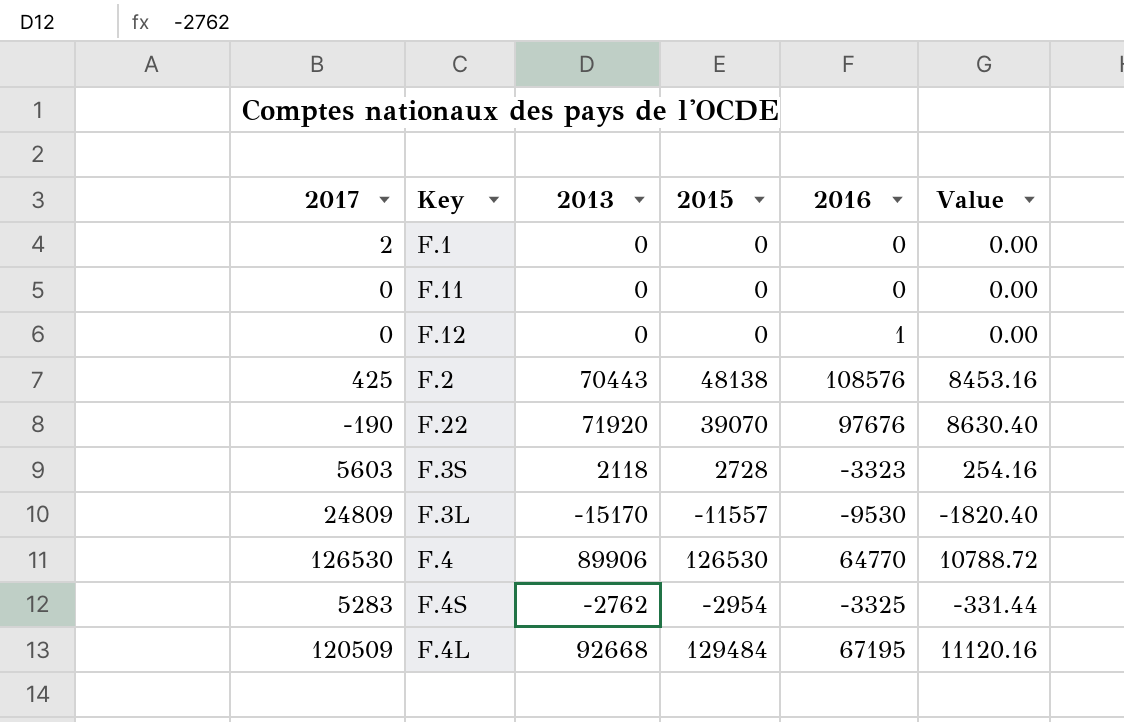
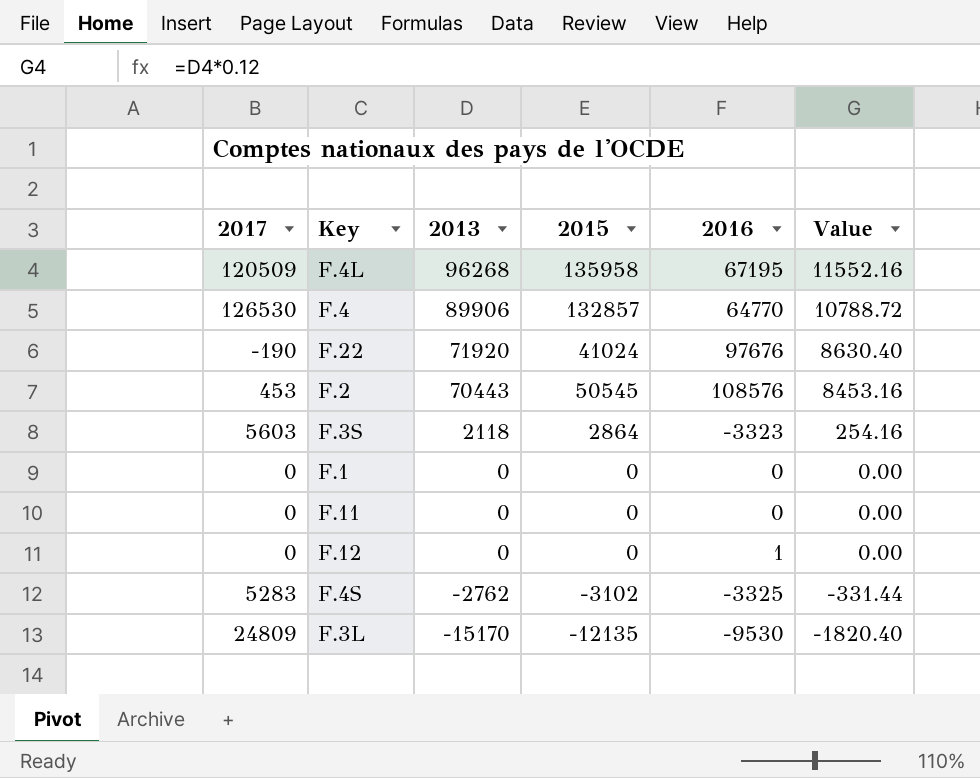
row order: none -> 2013 descending
F.4L | 2013: 92668 -> 96268
F.4L | 2015: 129484 -> 135958
F.4L | Value: 11120.16 -> 11552.16
F.4 | 2015: 126530 -> 132857
F.22 | 2015: 39070 -> 41024
F.2 | 2017: 425 -> 453
F.2 | 2015: 48138 -> 50545
F.3S | 2015: 2728 -> 2864
F.1 | 2017: 2 -> 0
F.4S | 2015: -2954 -> -3102
F.3L | 2015: -11557 -> -12135

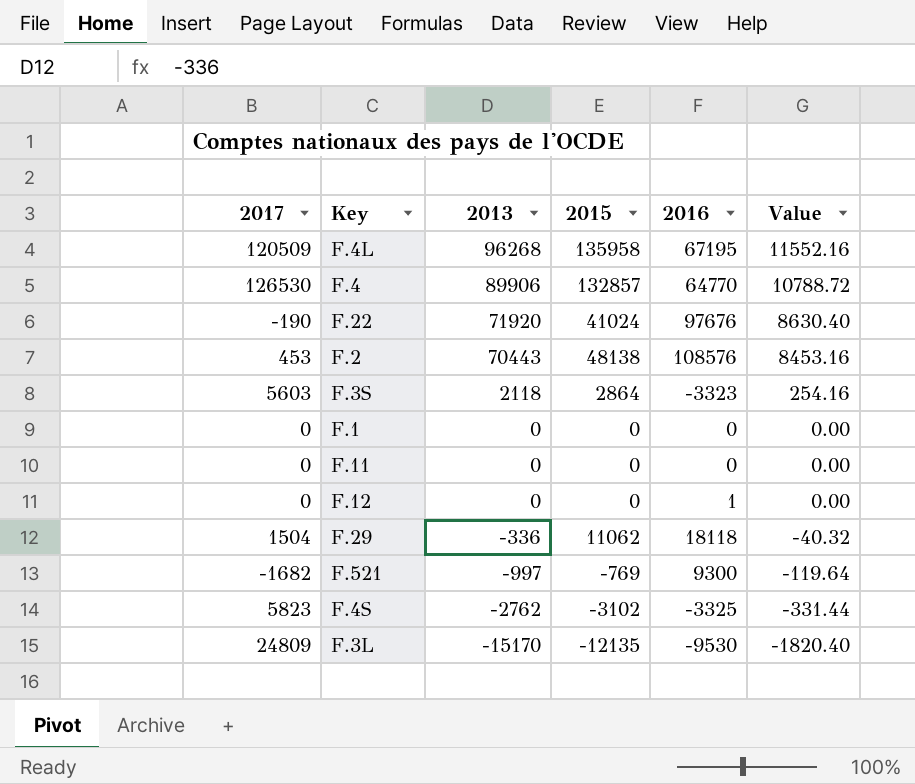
F.2 | 2015: 50545 -> 48138
row F.29: none -> 1504 | -336 | 11062 | 18118 | -40.32
row F.521: none -> -1682 | -997 | -769 | 9300 | -119.64
F.4S | 2017: 5283 -> 5823

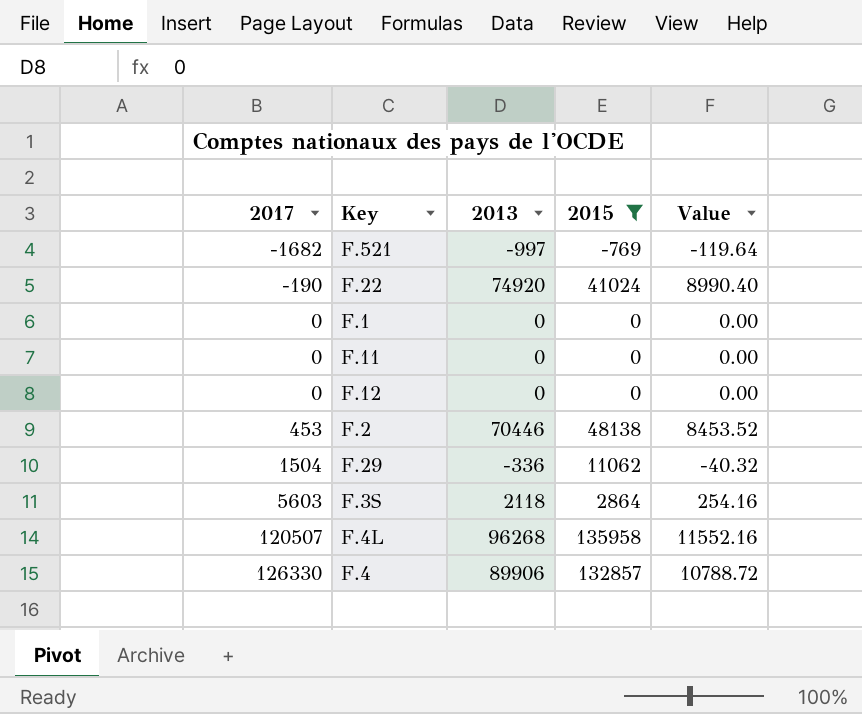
filter: none -> 2015 >= -769
row order: 2013 descending -> 2017 ascending
column 2016 | position: 5 -> none
F.22 | 2013: 71920 -> 74920
F.22 | Value: 8630.40 -> 8990.40
F.2 | 2013: 70443 -> 70446
F.2 | Value: 8453.16 -> 8453.52
F.4L | 2017: 120509 -> 120507
F.4 | 2017: 126530 -> 126330

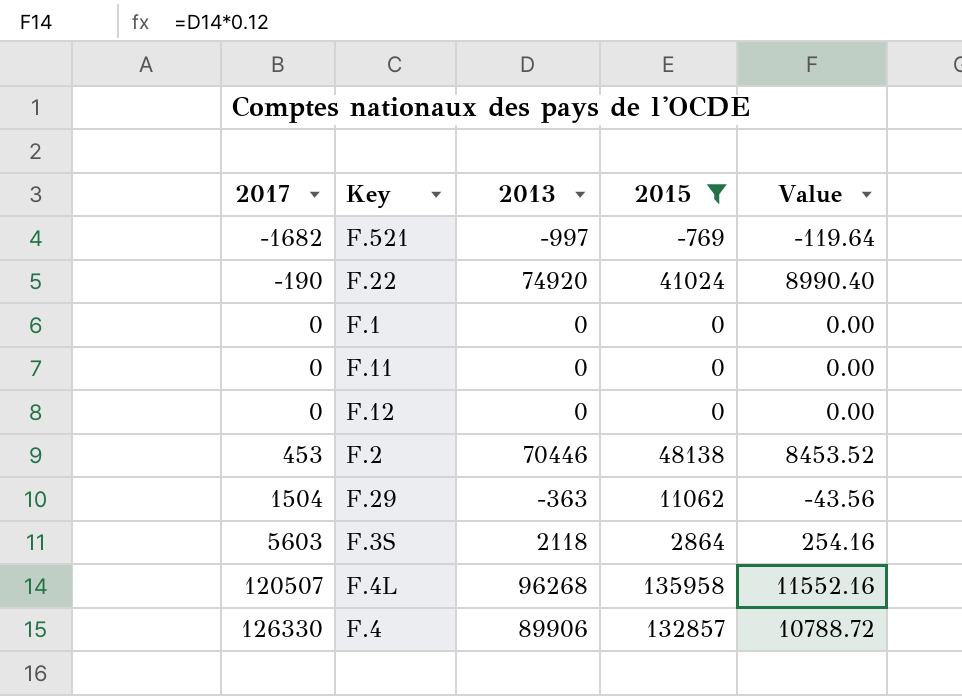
F.29 | 2013: -336 -> -363
F.29 | Value: -40.32 -> -43.56

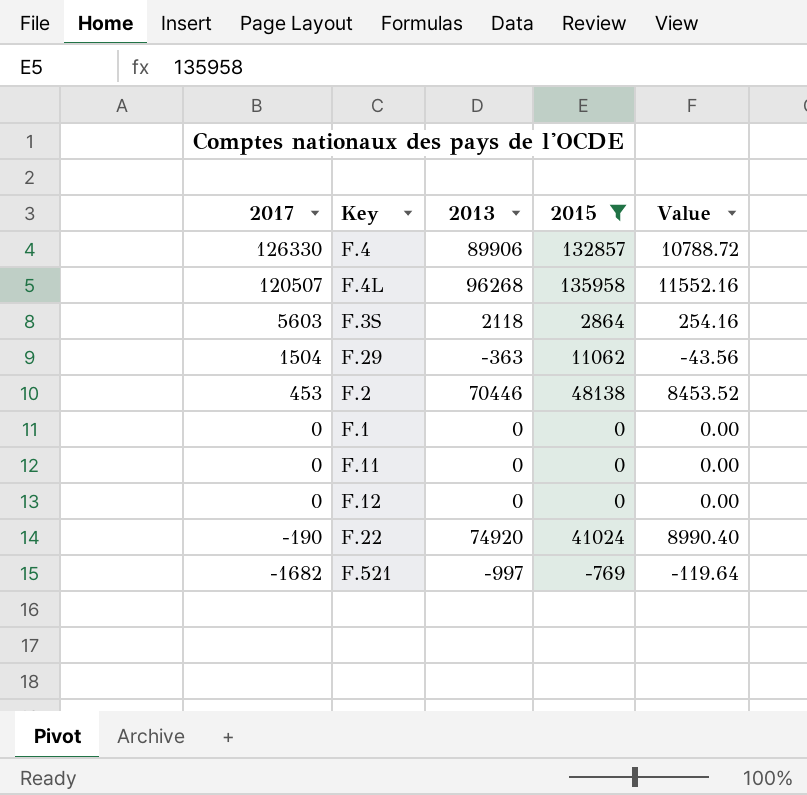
row order: 2017 ascending -> 2017 descending

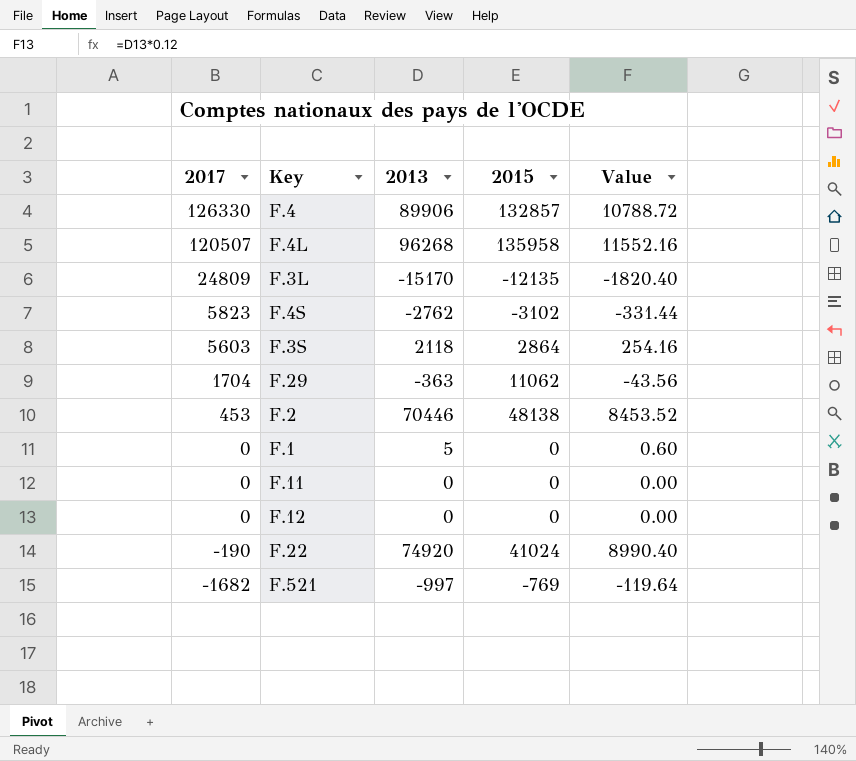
filter: 2015 >= -769 -> none
F.29 | 2017: 1504 -> 1704
F.1 | 2013: 0 -> 5
F.1 | Value: 0.00 -> 0.60

